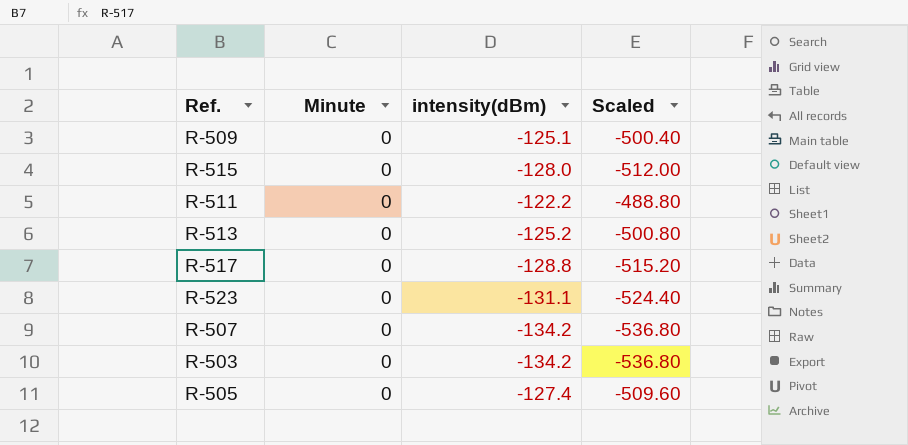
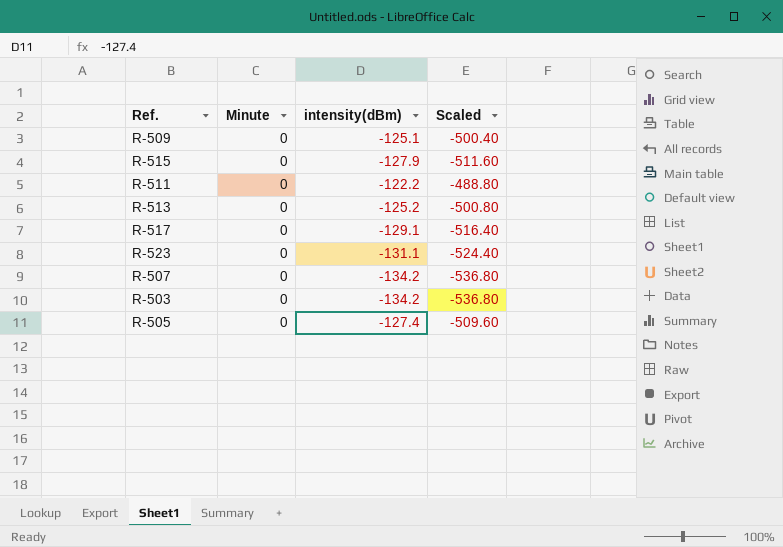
R-515 | intensity(dBm): -128.0 -> -127.9
R-515 | Scaled: -512.00 -> -511.60
R-517 | intensity(dBm): -128.8 -> -129.1
R-517 | Scaled: -515.20 -> -516.40

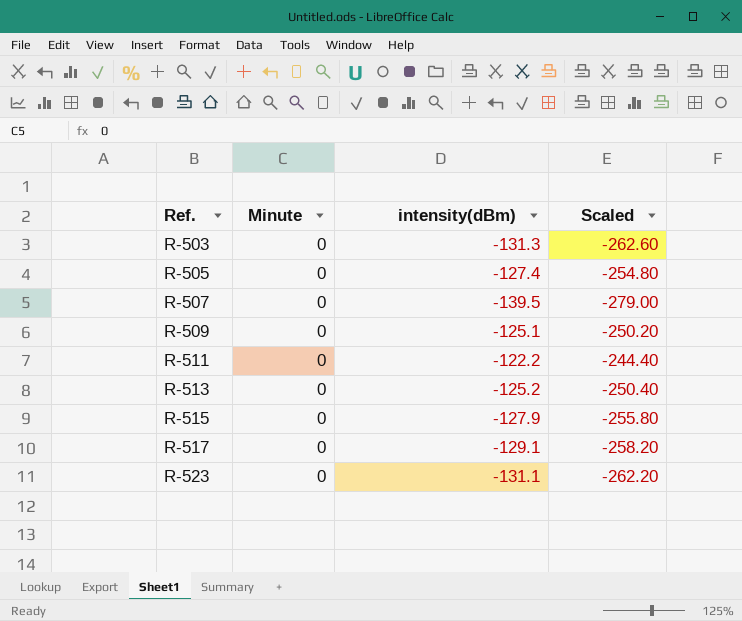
row order: none -> Ref. ascending
column Scaled | formula: [intensity(dBm)] * 4 -> [intensity(dBm)] * 2
R-503 | intensity(dBm): -134.2 -> -131.3
R-507 | intensity(dBm): -134.2 -> -139.5

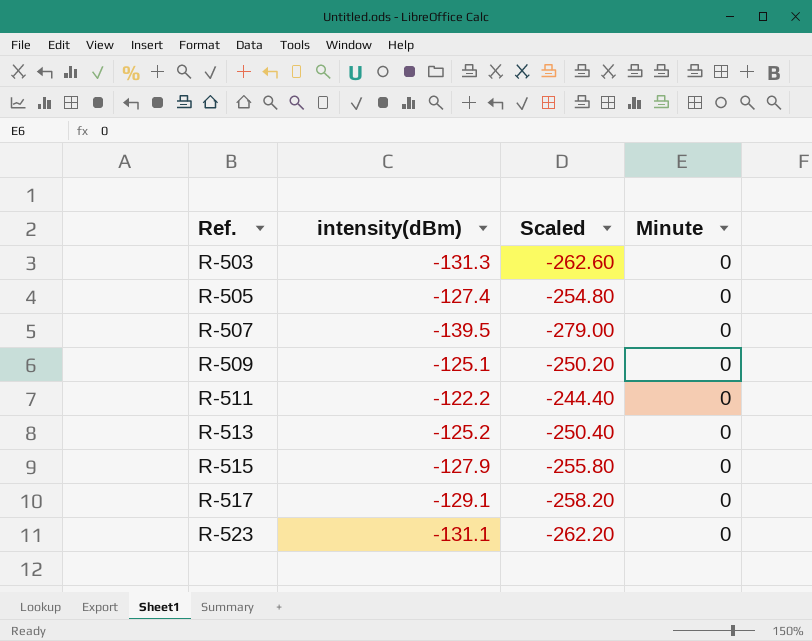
column Minute | position: 2 -> 4

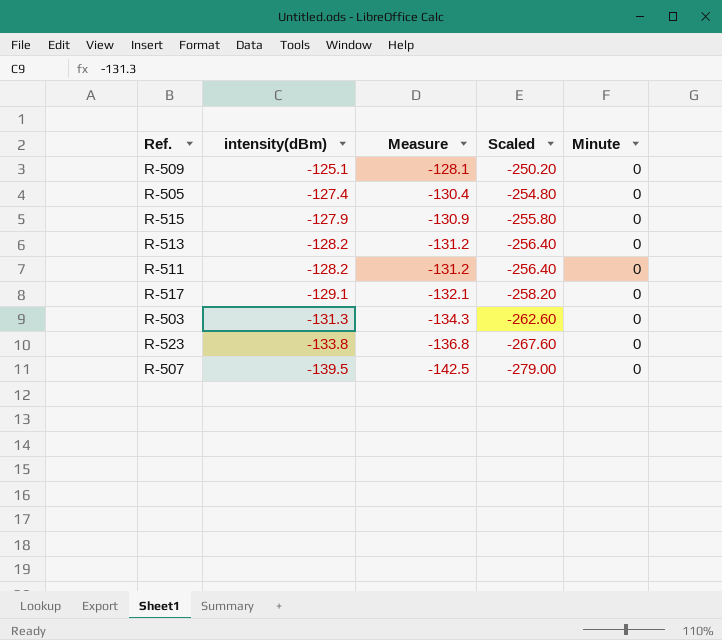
row order: Ref. ascending -> intensity(dBm) descending
column Measure | formula: none -> [intensity(dBm)] - 3
R-513 | intensity(dBm): -125.2 -> -128.2
R-513 | Scaled: -250.40 -> -256.40
R-511 | intensity(dBm): -122.2 -> -128.2
R-511 | Scaled: -244.40 -> -256.40
R-523 | intensity(dBm): -131.1 -> -133.8
R-523 | Scaled: -262.20 -> -267.60

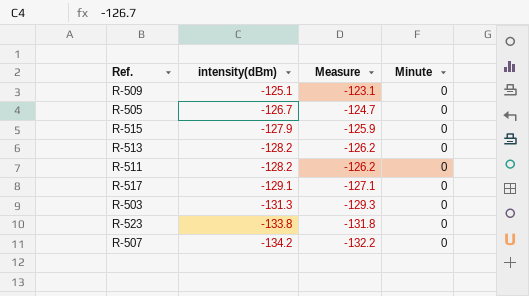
column Scaled | formula: [intensity(dBm)] * 2 -> none
column Measure | formula: [intensity(dBm)] - 3 -> [intensity(dBm)] + 2
R-505 | intensity(dBm): -127.4 -> -126.7
R-507 | intensity(dBm): -139.5 -> -134.2

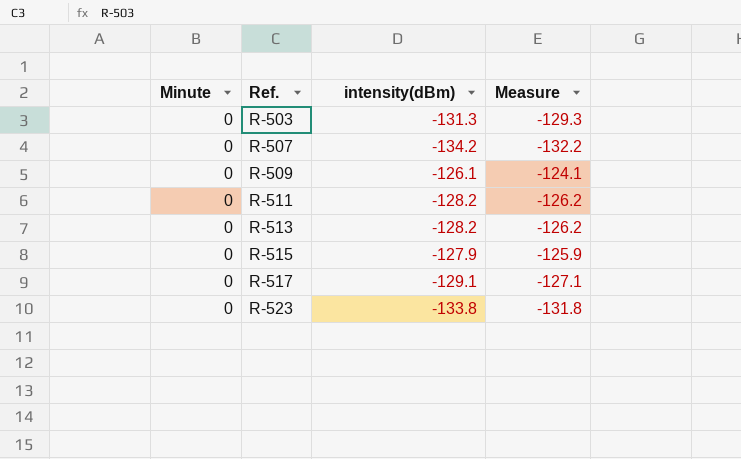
row order: intensity(dBm) descending -> Ref. ascending
column Minute | position: 4 -> 1
row R-505: -126.7 | -124.7 | 0 -> none
R-509 | intensity(dBm): -125.1 -> -126.1
R-509 | Measure: -123.1 -> -124.1

